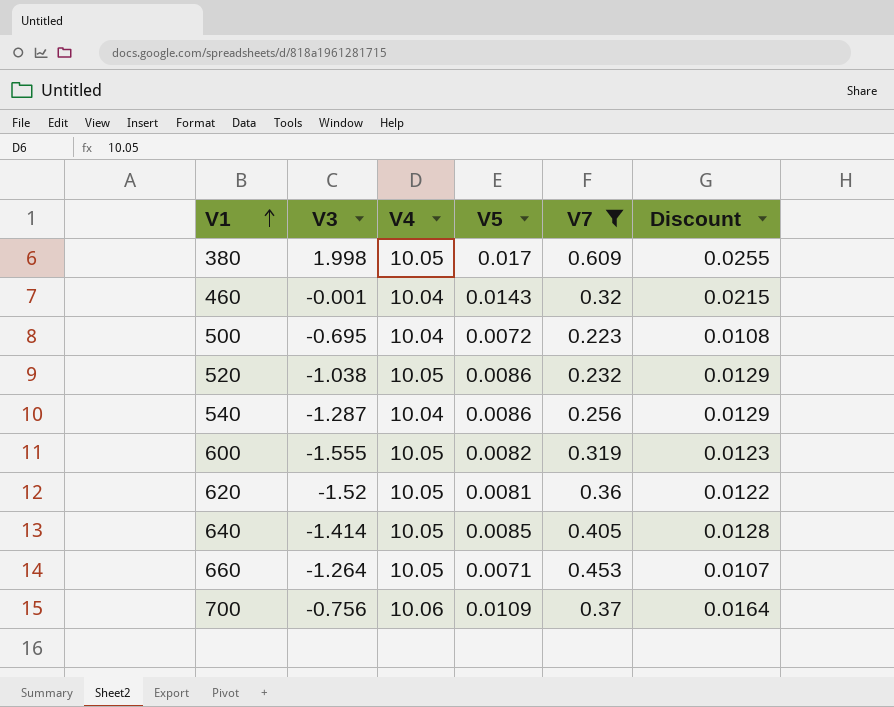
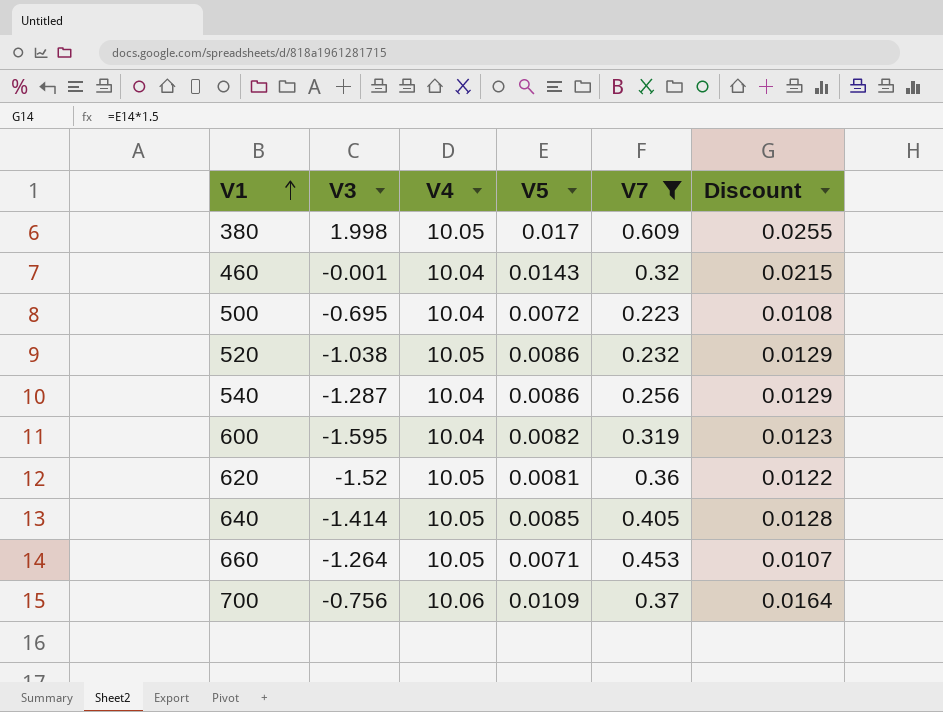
600 | V3: -1.555 -> -1.595
600 | V4: 10.05 -> 10.04

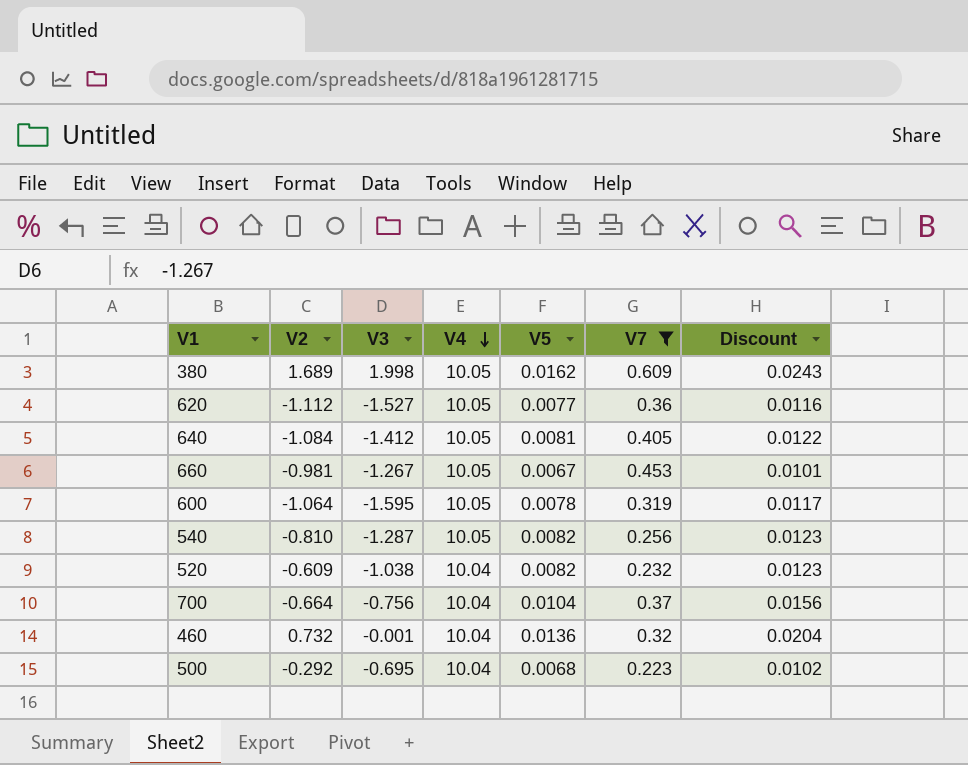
row order: V1 ascending -> V4 descending
column V2 | position: none -> 2
380 | V5: 0.017 -> 0.0162
380 | Discount: 0.0255 -> 0.0243
620 | V3: -1.52 -> -1.527
620 | V5: 0.0081 -> 0.0077
620 | Discount: 0.0122 -> 0.0116
640 | V3: -1.414 -> -1.412
640 | V5: 0.0085 -> 0.0081
640 | Discount: 0.0128 -> 0.0122
660 | V3: -1.264 -> -1.267
660 | V5: 0.0071 -> 0.0067
660 | Discount: 0.0107 -> 0.0101
600 | V4: 10.04 -> 10.05
600 | V5: 0.0082 -> 0.0078
600 | Discount: 0.0123 -> 0.0117
540 | V4: 10.04 -> 10.05
540 | V5: 0.0086 -> 0.0082
540 | Discount: 0.0129 -> 0.0123
520 | V4: 10.05 -> 10.04
520 | V5: 0.0086 -> 0.0082
520 | Discount: 0.0129 -> 0.0123
700 | V4: 10.06 -> 10.04
700 | V5: 0.0109 -> 0.0104
700 | Discount: 0.0164 -> 0.0156
460 | V5: 0.0143 -> 0.0136
460 | Discount: 0.0215 -> 0.0204
500 | V5: 0.0072 -> 0.0068
500 | Discount: 0.0108 -> 0.0102

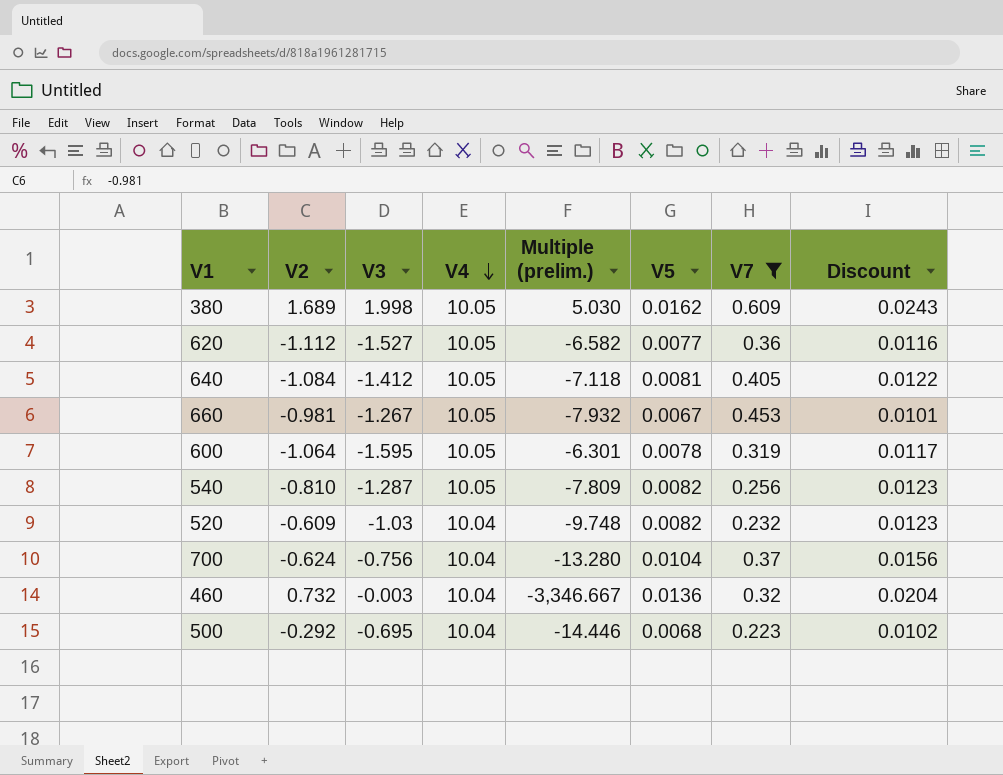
column Multiple (prelim.) | formula: none -> [V4] / [V3]
520 | V3: -1.038 -> -1.03
700 | V2: -0.664 -> -0.624
460 | V3: -0.001 -> -0.003

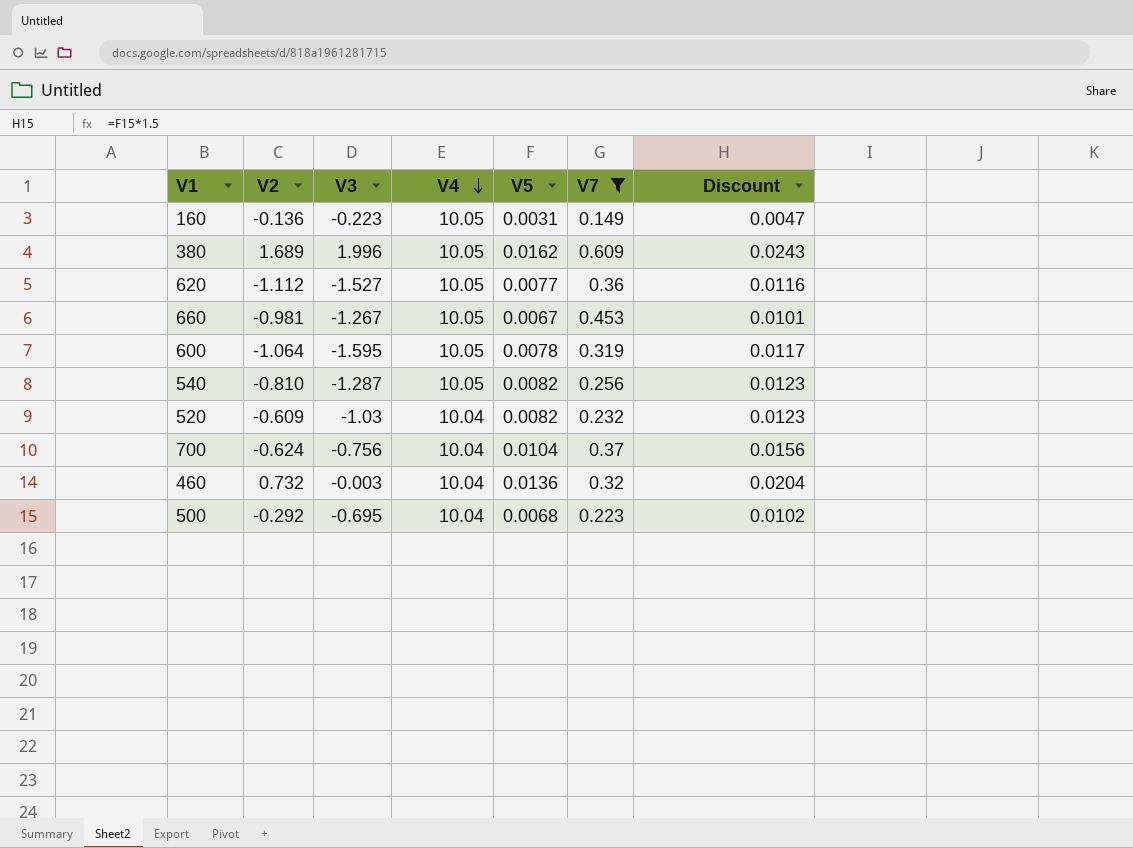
column Multiple (prelim.) | formula: [V4] / [V3] -> none
row 640: -1.084 | -1.412 | 10.05 | -7.118 | 0.0081 | 0.405 | 0.0122 -> none
row 160: none -> -0.136 | -0.223 | 10.05 | 0.0031 | 0.149 | 0.0047
380 | V3: 1.998 -> 1.996

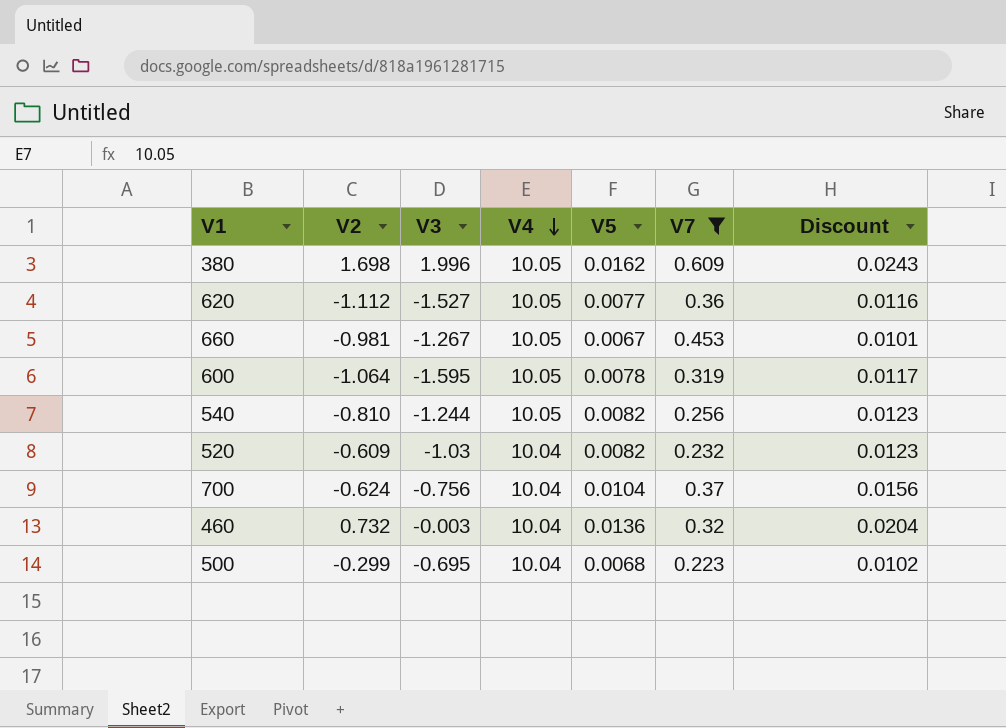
row 160: -0.136 | -0.223 | 10.05 | 0.0031 | 0.149 | 0.0047 -> none
380 | V2: 1.689 -> 1.698
540 | V3: -1.287 -> -1.244
500 | V2: -0.292 -> -0.299

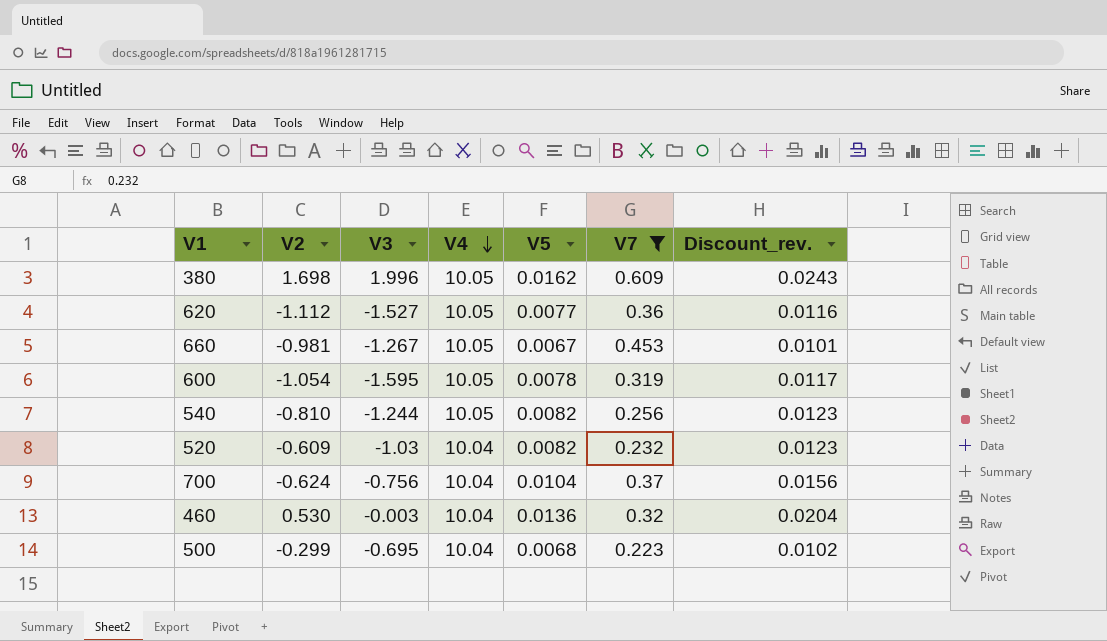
column name: Discount -> Discount_rev.
600 | V2: -1.064 -> -1.054
460 | V2: 0.732 -> 0.530

